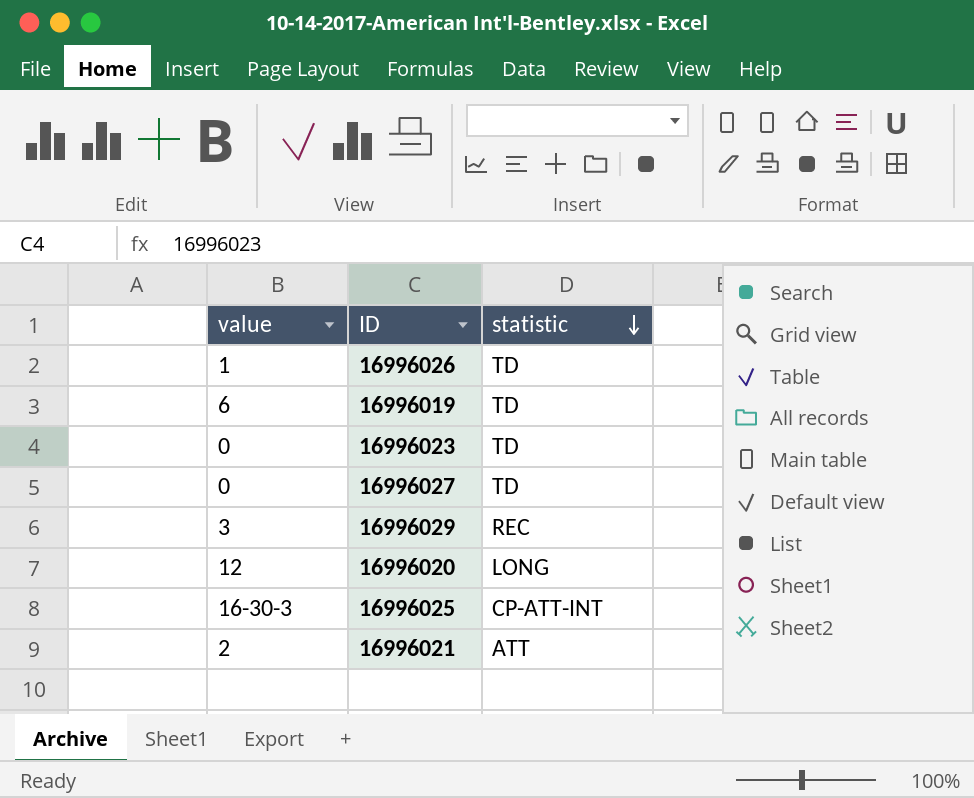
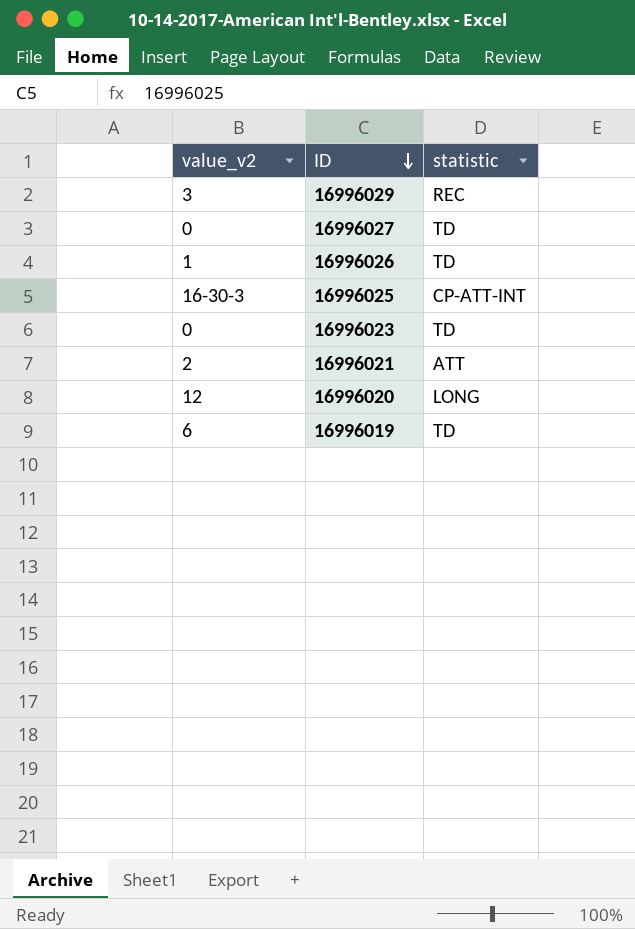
row order: statistic descending -> ID descending
column name: value -> value_v2

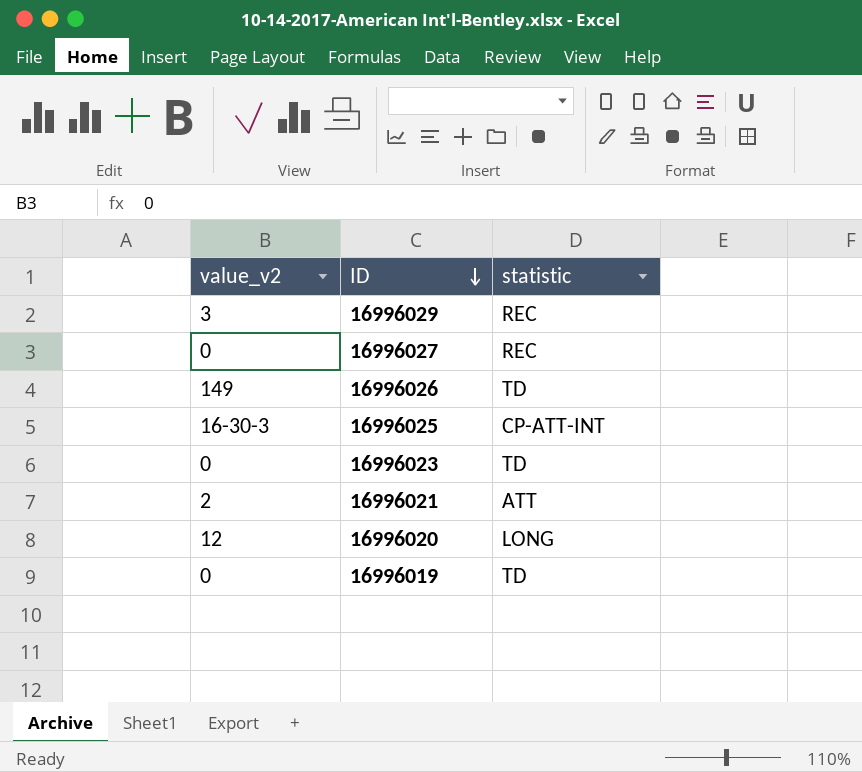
16996027 | statistic: TD -> REC
16996026 | value_v2: 1 -> 149
16996019 | value_v2: 6 -> 0

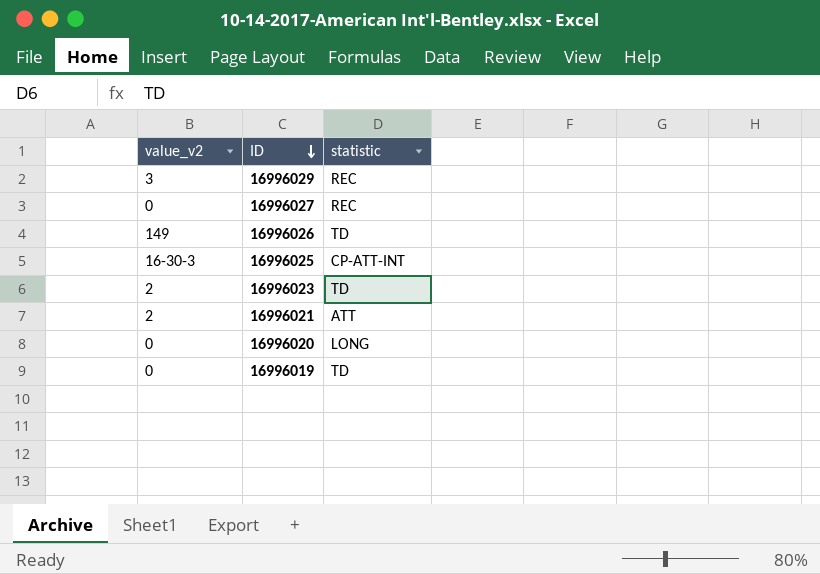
16996023 | value_v2: 0 -> 2
16996020 | value_v2: 12 -> 0

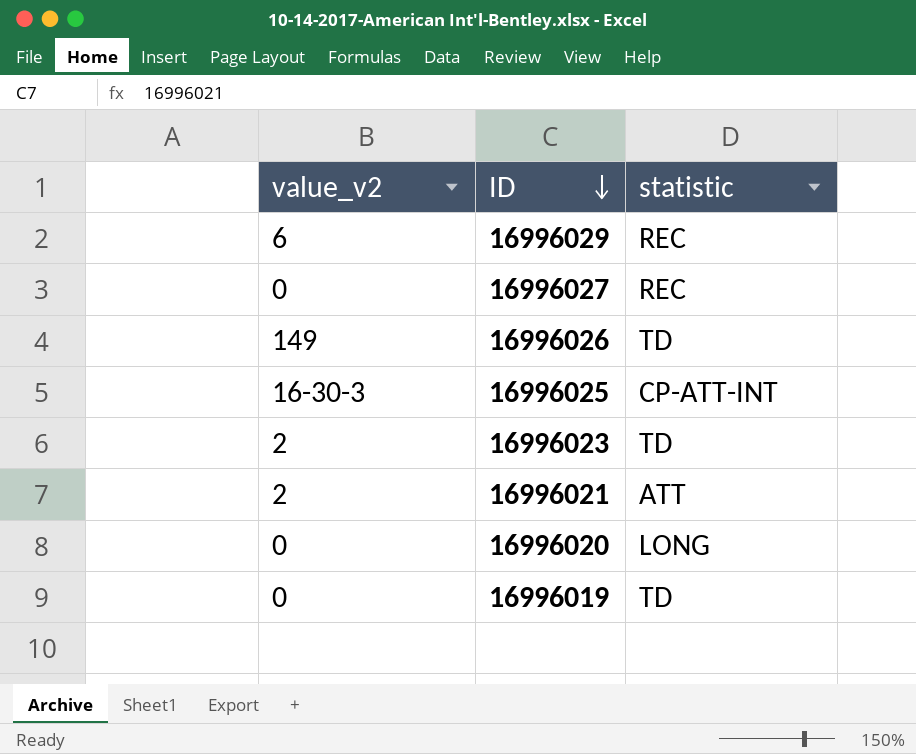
16996029 | value_v2: 3 -> 6

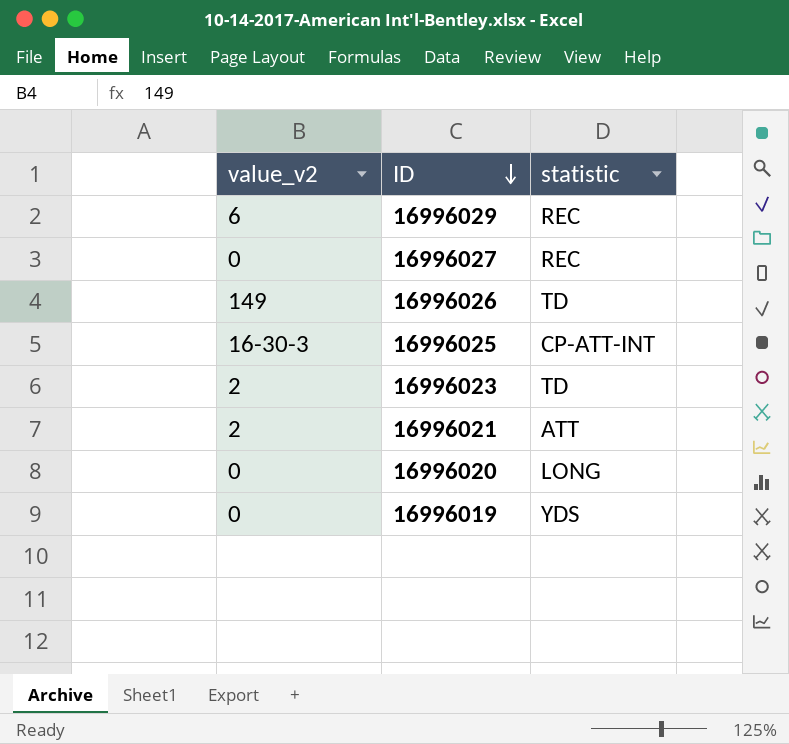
16996019 | statistic: TD -> YDS

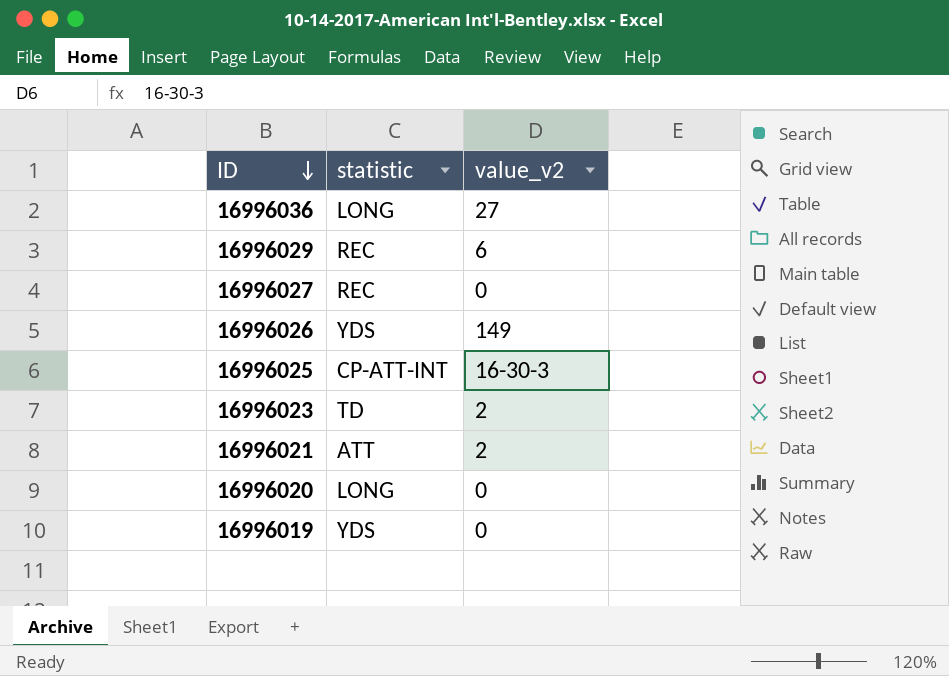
column value_v2 | position: 1 -> 3
row 16996036: none -> LONG | 27
16996026 | statistic: TD -> YDS

